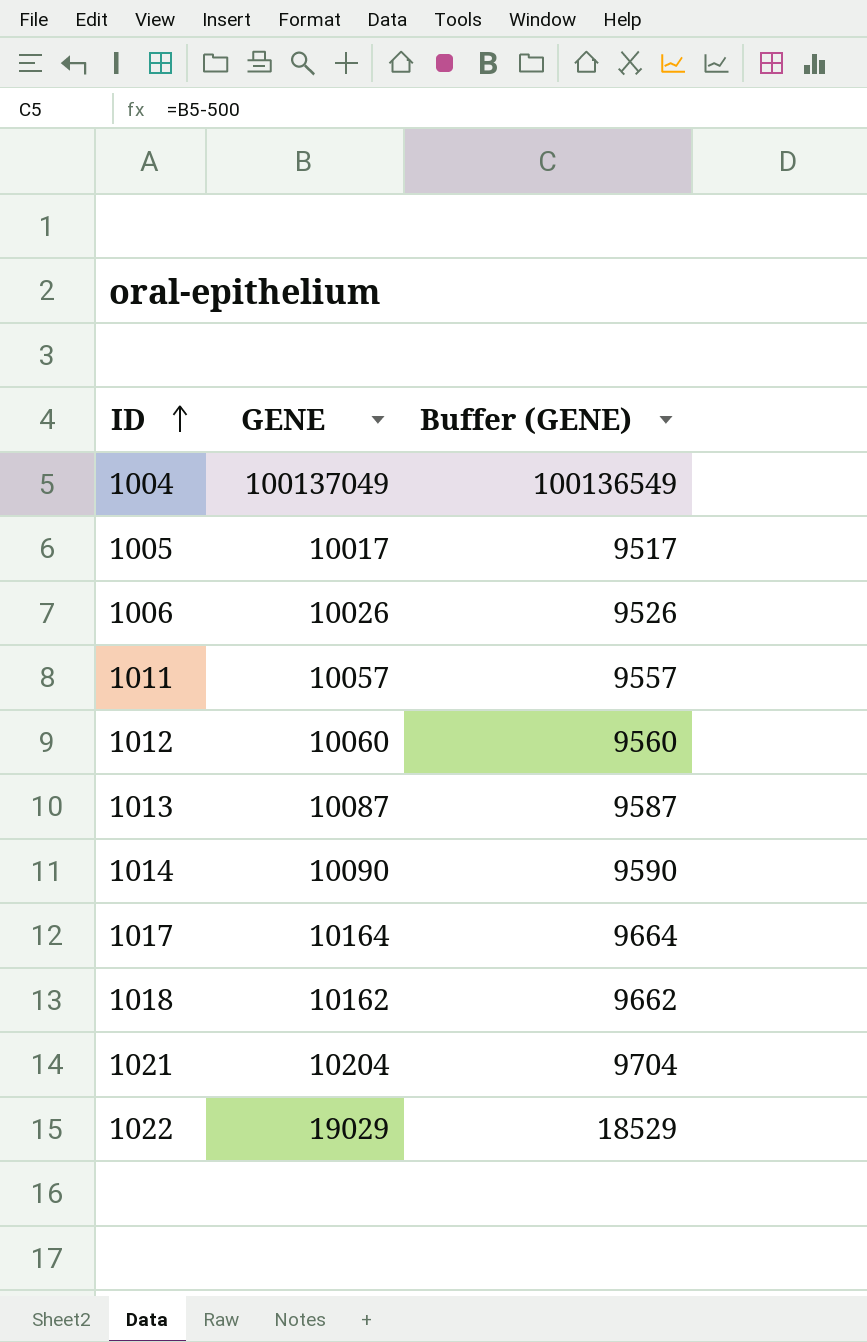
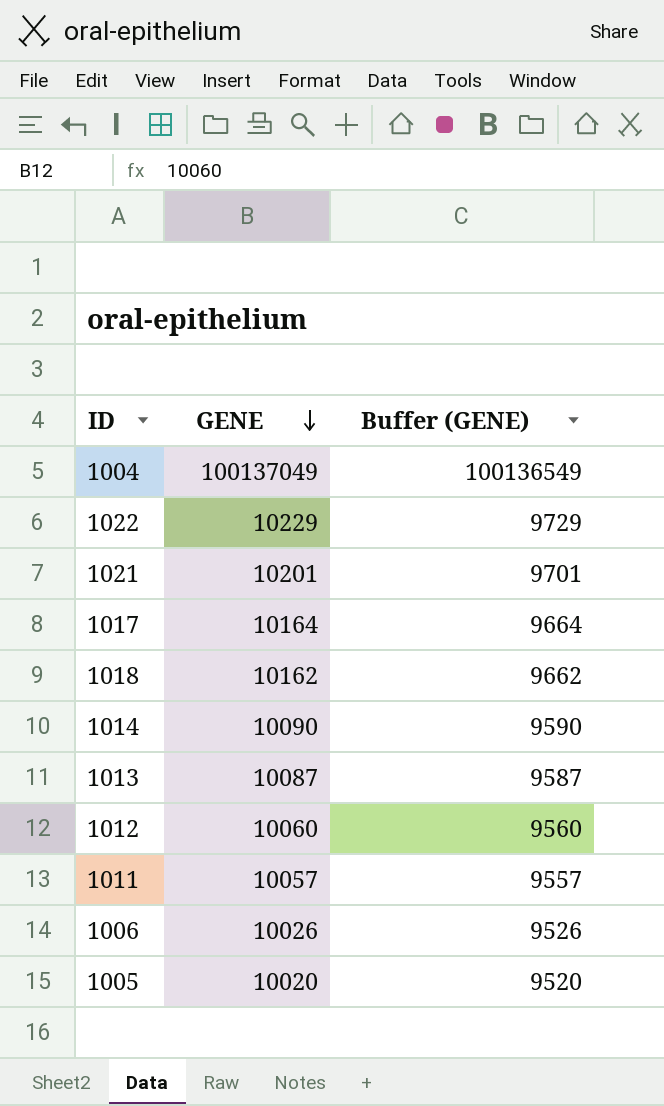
row order: ID ascending -> GENE descending
1022 | GENE: 19029 -> 10229
1022 | Buffer (GENE): 18529 -> 9729
1021 | GENE: 10204 -> 10201
1021 | Buffer (GENE): 9704 -> 9701
1005 | GENE: 10017 -> 10020
1005 | Buffer (GENE): 9517 -> 9520

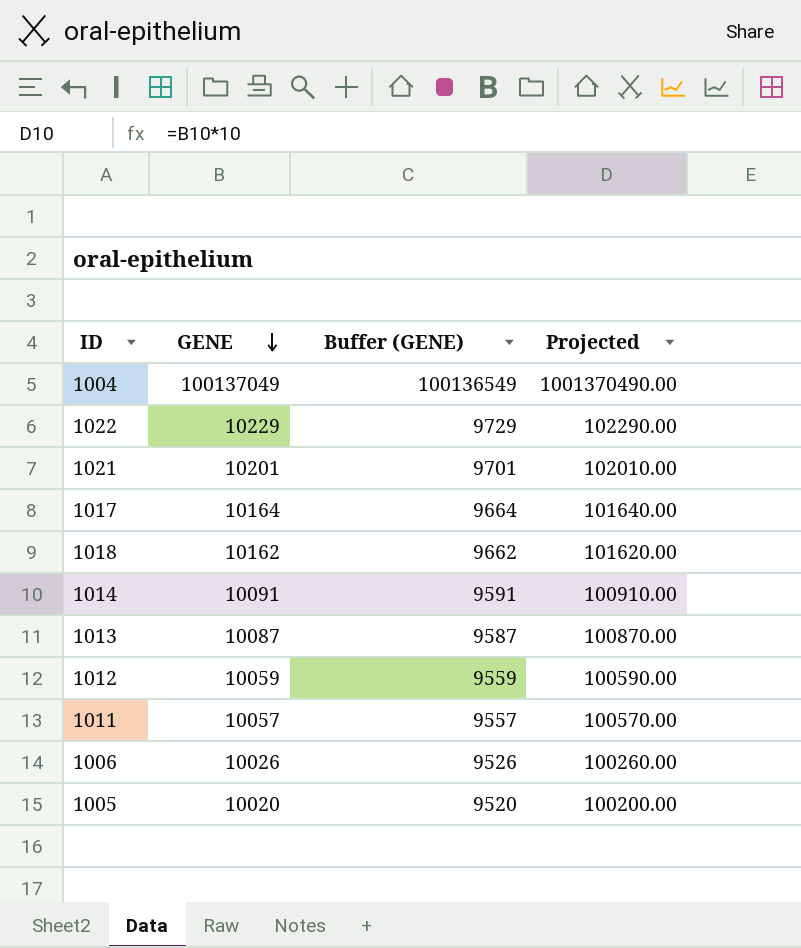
column Projected | formula: none -> [GENE] * 10
1014 | GENE: 10090 -> 10091
1014 | Buffer (GENE): 9590 -> 9591
1012 | GENE: 10060 -> 10059
1012 | Buffer (GENE): 9560 -> 9559

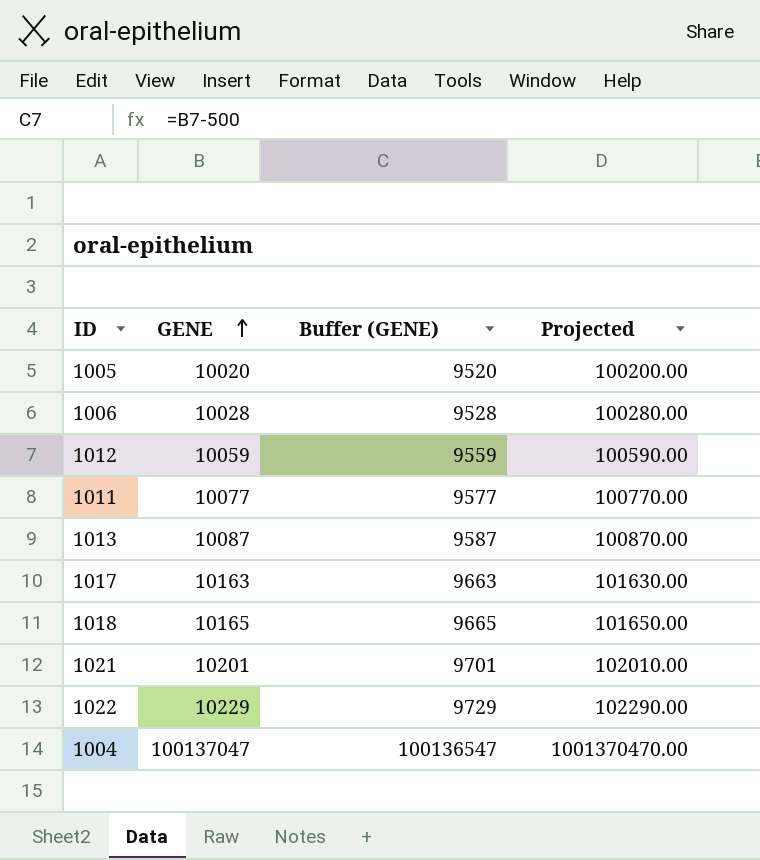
row order: GENE descending -> GENE ascending
row 1014: 10091 | 9591 | 100910.00 -> none
1006 | GENE: 10026 -> 10028
1006 | Buffer (GENE): 9526 -> 9528
1006 | Projected: 100260.00 -> 100280.00
1011 | GENE: 10057 -> 10077
1011 | Buffer (GENE): 9557 -> 9577
1011 | Projected: 100570.00 -> 100770.00
1017 | GENE: 10164 -> 10163
1017 | Buffer (GENE): 9664 -> 9663
1017 | Projected: 101640.00 -> 101630.00
1018 | GENE: 10162 -> 10165
1018 | Buffer (GENE): 9662 -> 9665
1018 | Projected: 101620.00 -> 101650.00
1004 | GENE: 100137049 -> 100137047
1004 | Buffer (GENE): 100136549 -> 100136547
1004 | Projected: 1001370490.00 -> 1001370470.00

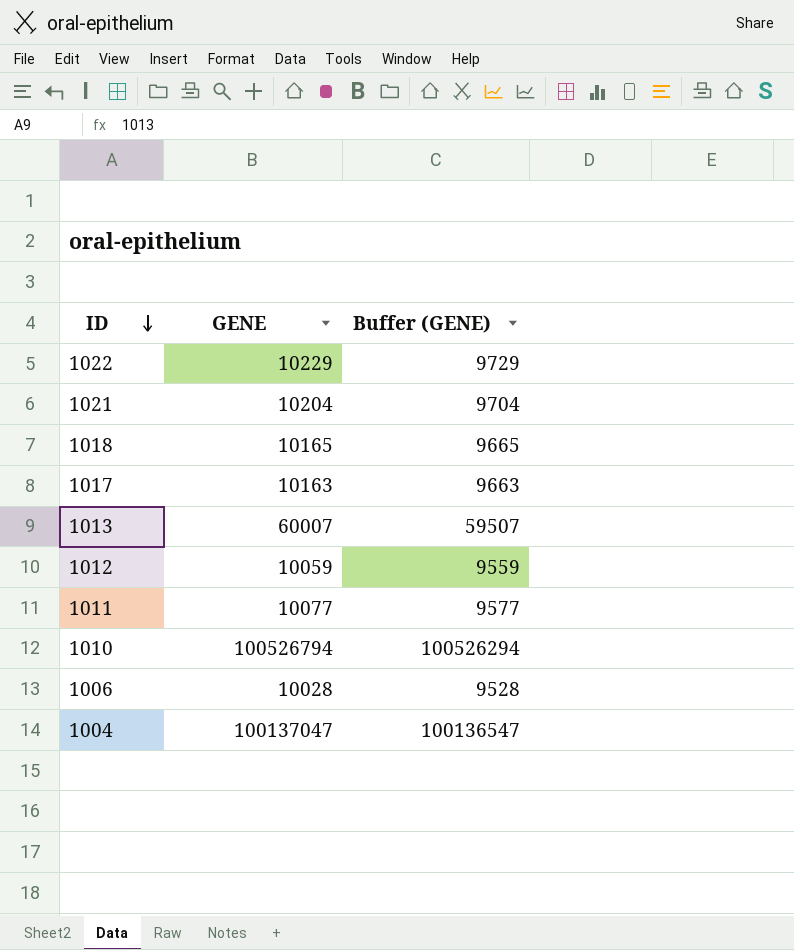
row order: GENE ascending -> ID descending
column Projected | formula: [GENE] * 10 -> none
row 1005: 10020 | 9520 | 100200.00 -> none
1021 | GENE: 10201 -> 10204
1021 | Buffer (GENE): 9701 -> 9704
1013 | GENE: 10087 -> 60007
1013 | Buffer (GENE): 9587 -> 59507
row 1010: none -> 100526794 | 100526294

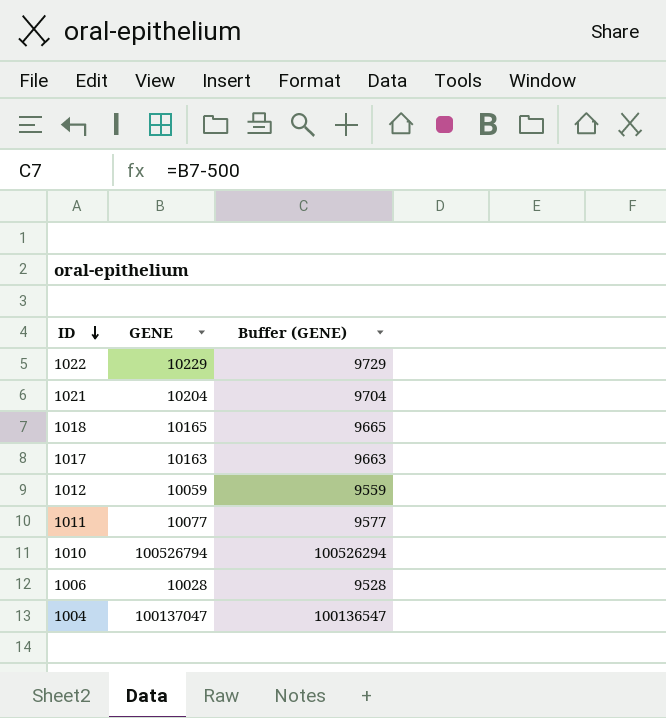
row 1013: 60007 | 59507 -> none

